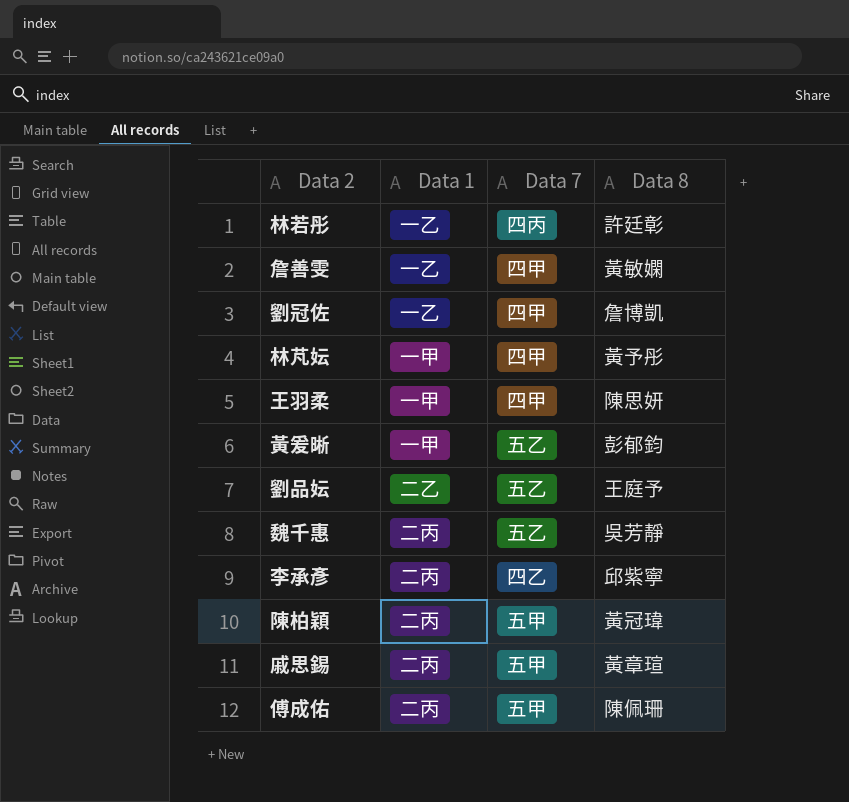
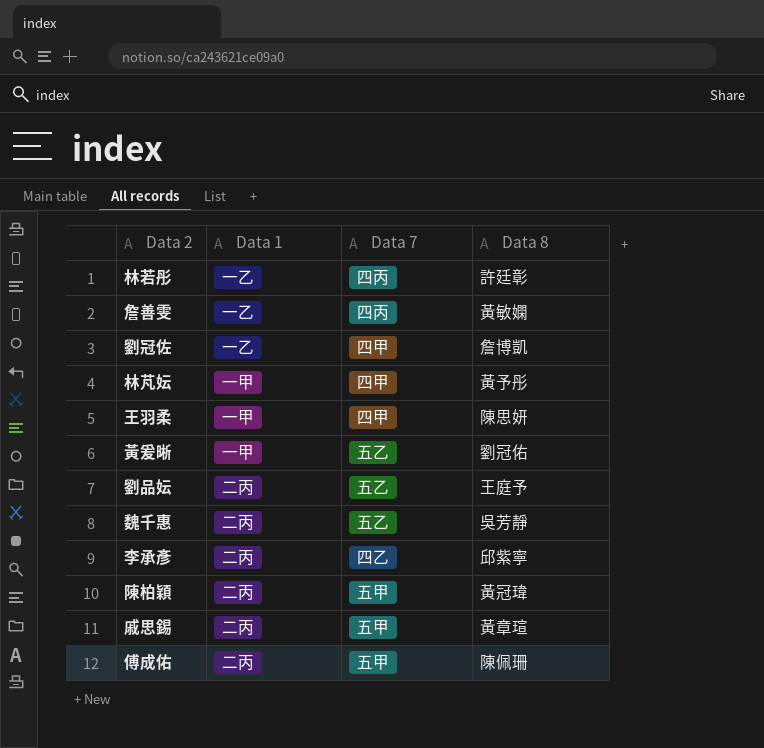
詹善雯 | Data 7: 四甲 -> 四丙
黃爰晰 | Data 8: 彭郁鈞 -> 劉冠佑
劉品妘 | Data 1: 二乙 -> 二丙

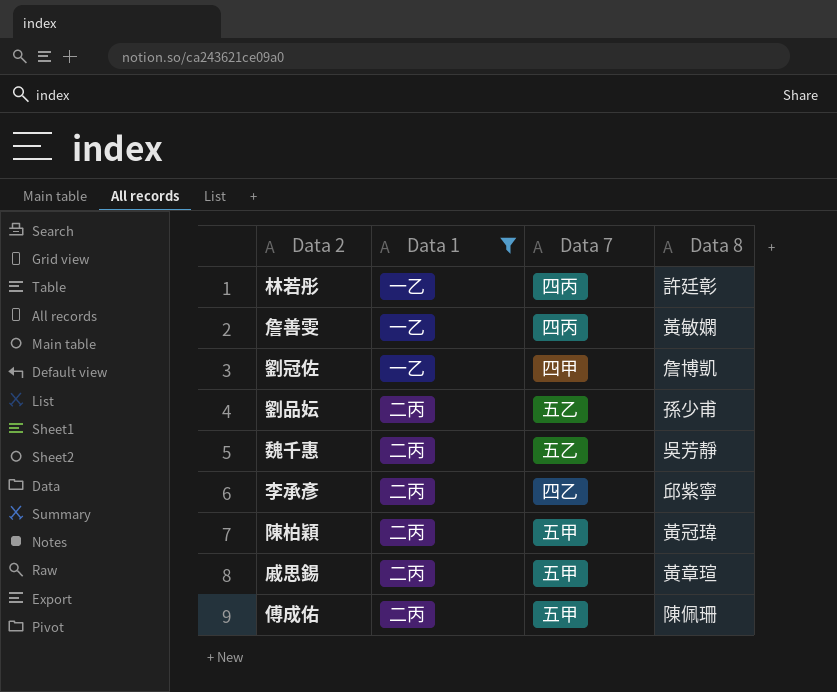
filter: none -> Data 1 != 一甲
劉品妘 | Data 8: 王庭予 -> 孫少甫

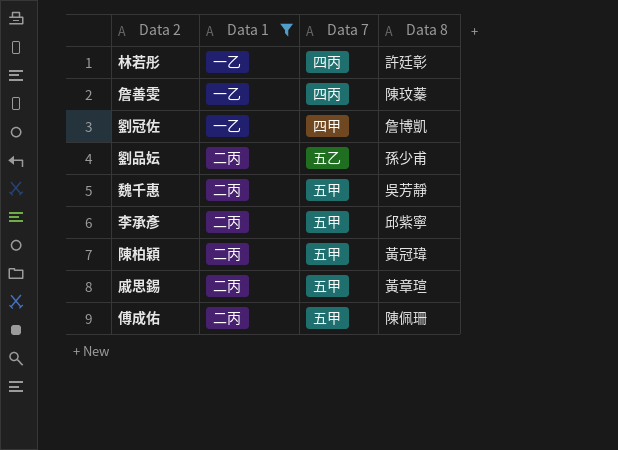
詹善雯 | Data 8: 黃敏嫻 -> 陳玟蓁
魏千惠 | Data 7: 五乙 -> 五甲
李承彥 | Data 7: 四乙 -> 五甲

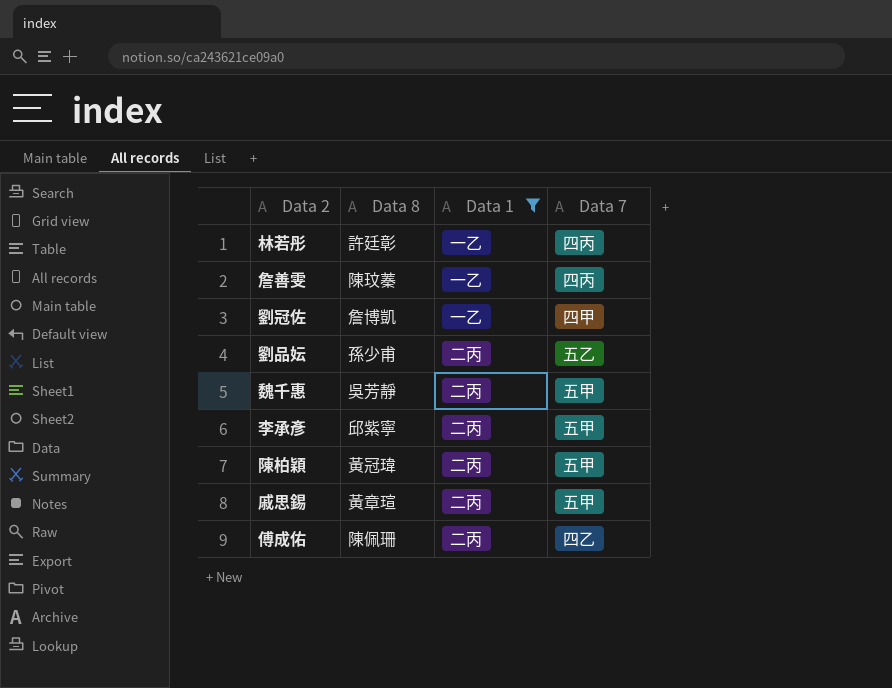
column Data 8 | position: 4 -> 2
傅成佑 | Data 7: 五甲 -> 四乙

